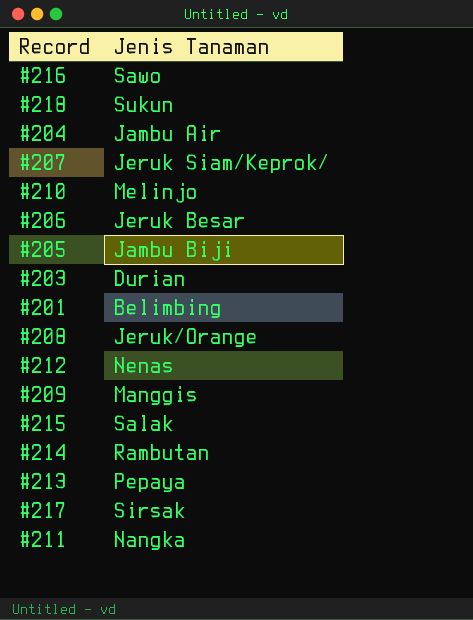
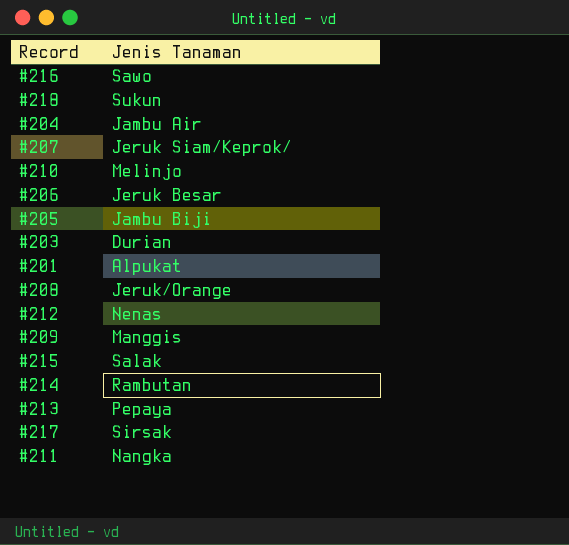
#201 | Jenis Tanaman: Belimbing -> Alpukat

